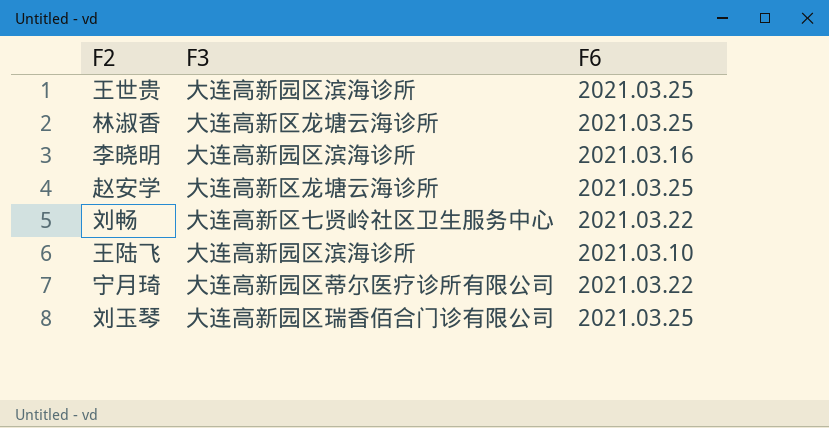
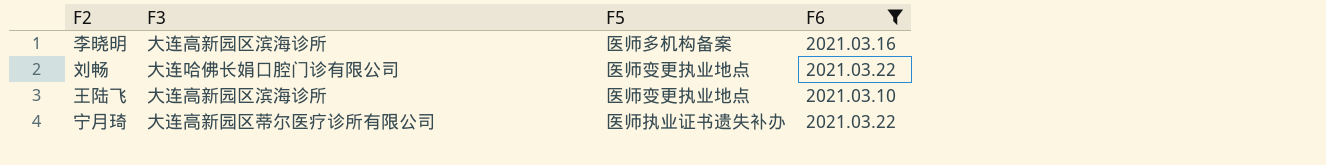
filter: none -> F6 != 2021.03.25
column F5 | position: none -> 3
刘畅 | F3: 大连高新区七贤岭社区卫生服务中心 -> 大连哈佛长娟口腔门诊有限公司

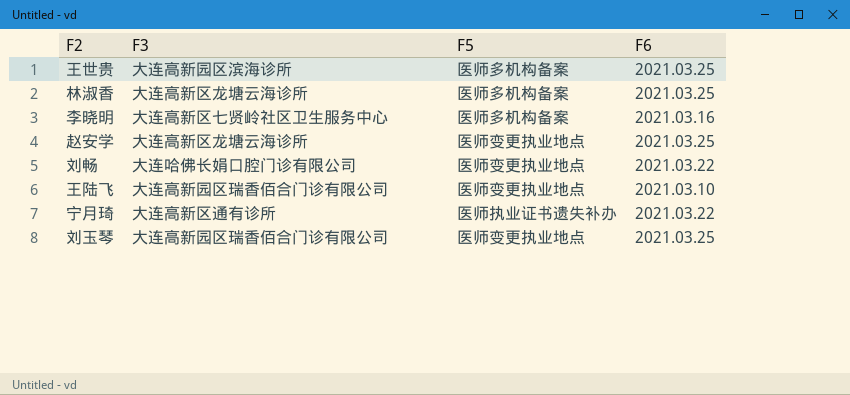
filter: F6 != 2021.03.25 -> none
李晓明 | F3: 大连高新园区滨海诊所 -> 大连高新区七贤岭社区卫生服务中心
王陆飞 | F3: 大连高新园区滨海诊所 -> 大连高新园区瑞香佰合门诊有限公司
宁月琦 | F3: 大连高新园区蒂尔医疗诊所有限公司 -> 大连高新区通有诊所

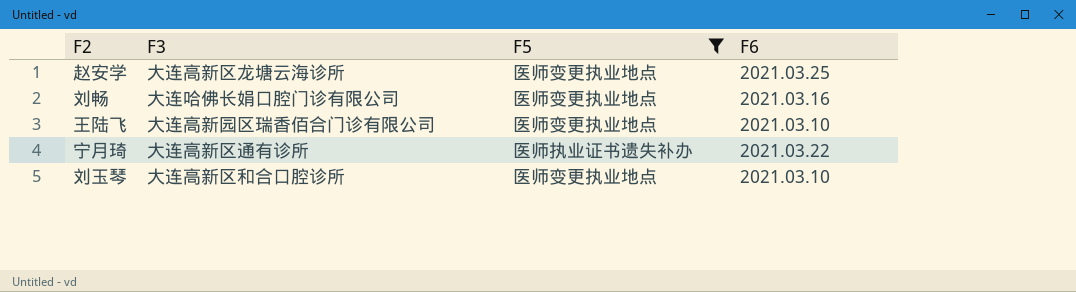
filter: none -> F5 != 医师多机构备案
刘畅 | F6: 2021.03.22 -> 2021.03.16
刘玉琴 | F3: 大连高新园区瑞香佰合门诊有限公司 -> 大连高新区和合口腔诊所
刘玉琴 | F6: 2021.03.25 -> 2021.03.10

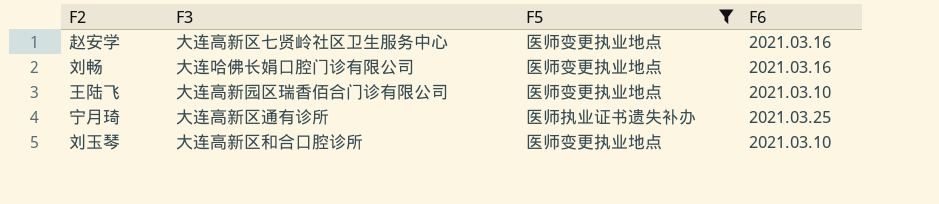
赵安学 | F3: 大连高新区龙塘云海诊所 -> 大连高新区七贤岭社区卫生服务中心
赵安学 | F6: 2021.03.25 -> 2021.03.16
宁月琦 | F6: 2021.03.22 -> 2021.03.25

